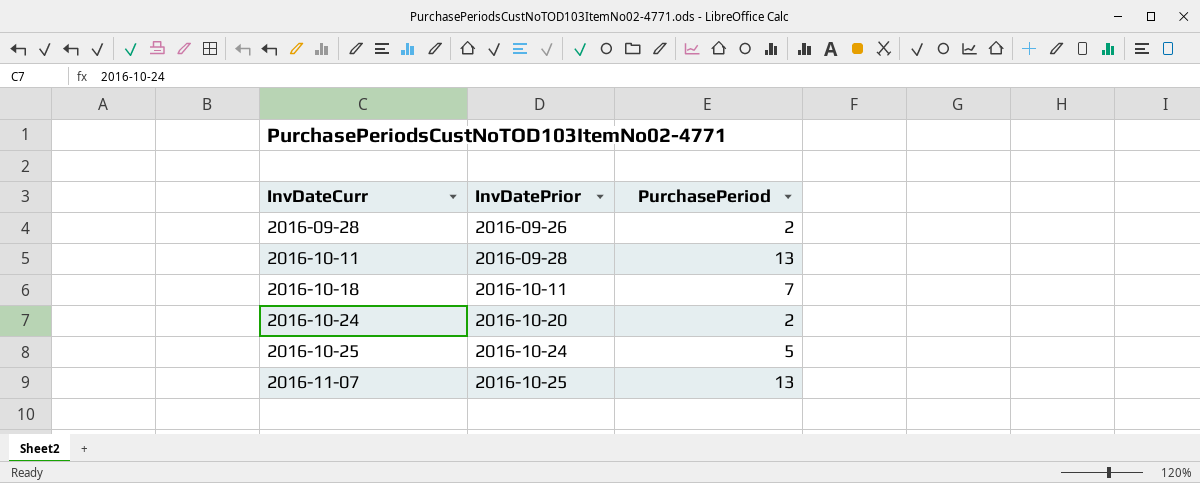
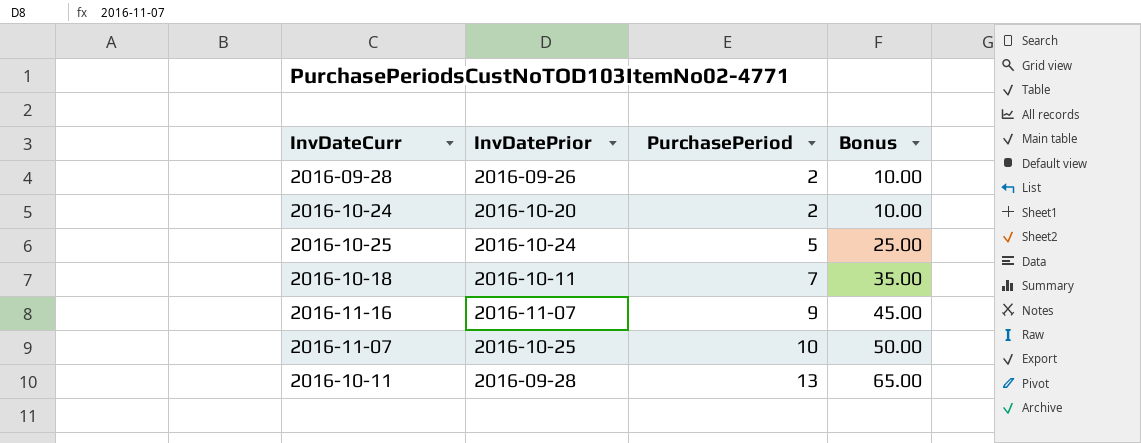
row order: InvDateCurr ascending -> PurchasePeriod ascending
column Bonus | formula: none -> [PurchasePeriod] * 5
row 2016-11-16: none -> 2016-11-07 | 9 | 45.00
2016-11-07 | PurchasePeriod: 13 -> 10

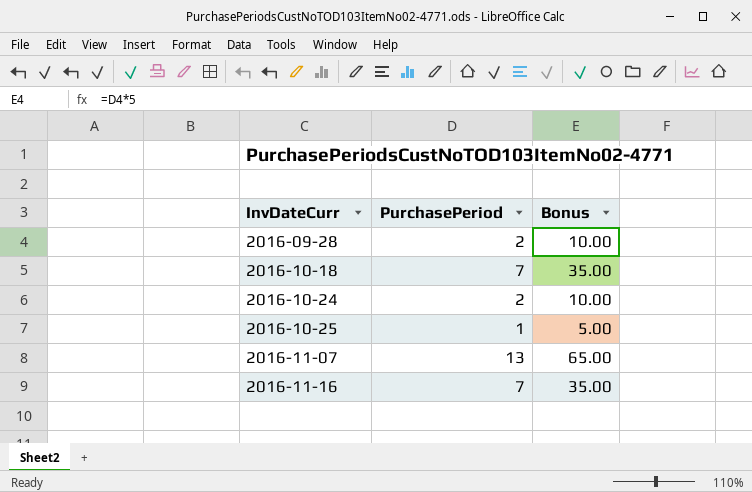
row order: PurchasePeriod ascending -> InvDateCurr ascending
column InvDatePrior | position: 2 -> none
row 2016-10-11: 2016-09-28 | 13 | 65.00 -> none
2016-10-25 | PurchasePeriod: 5 -> 1
2016-10-25 | Bonus: 25.00 -> 5.00
2016-11-07 | PurchasePeriod: 10 -> 13
2016-11-07 | Bonus: 50.00 -> 65.00
2016-11-16 | PurchasePeriod: 9 -> 7
2016-11-16 | Bonus: 45.00 -> 35.00

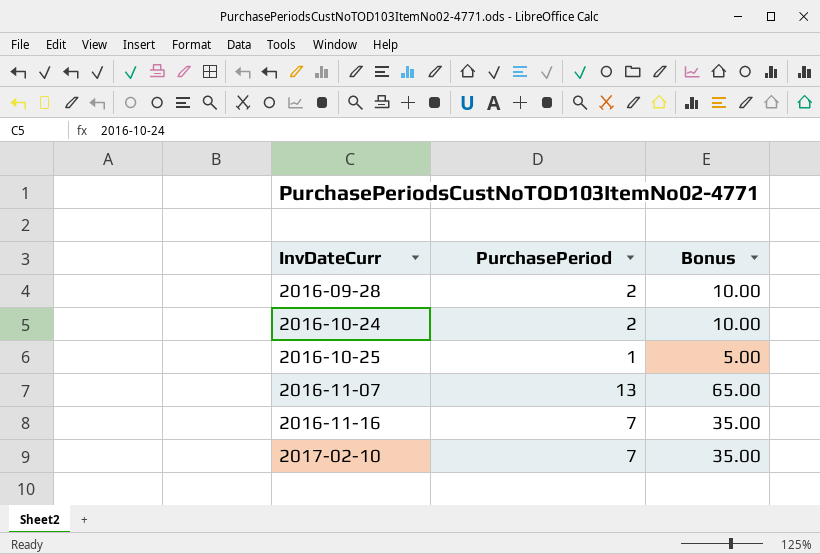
row 2016-10-18: 7 | 35.00 -> none
row 2017-02-10: none -> 7 | 35.00

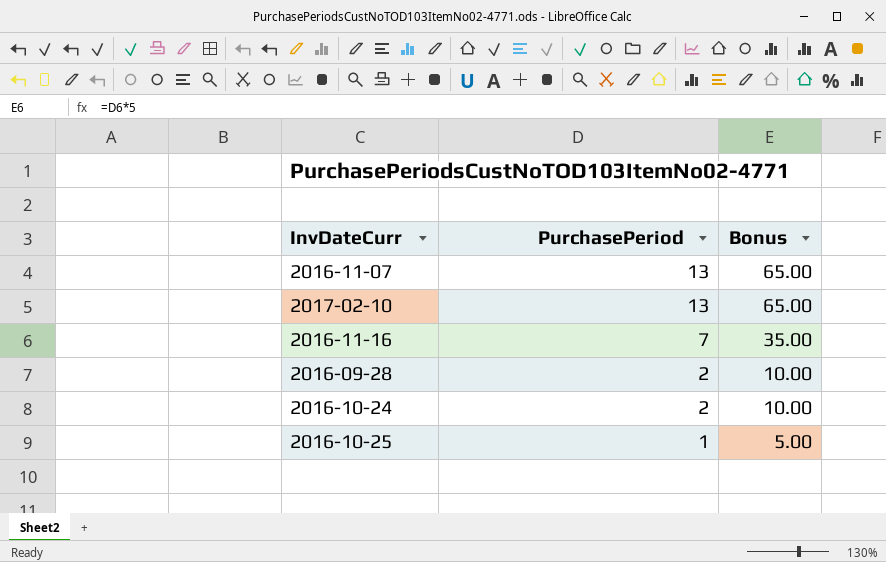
row order: InvDateCurr ascending -> PurchasePeriod descending
2017-02-10 | PurchasePeriod: 7 -> 13
2017-02-10 | Bonus: 35.00 -> 65.00

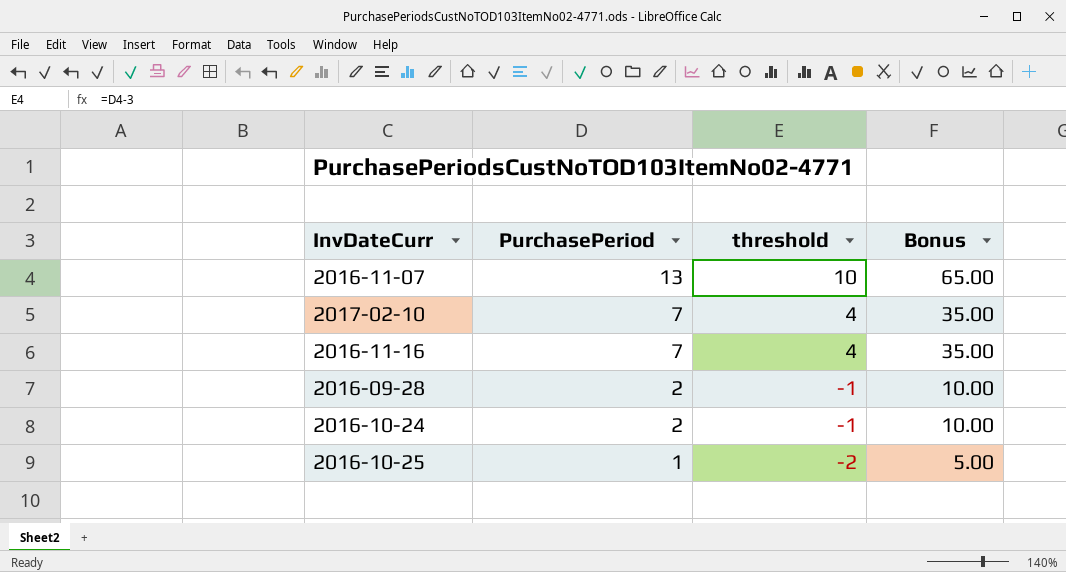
column threshold | formula: none -> [PurchasePeriod] - 3
2017-02-10 | PurchasePeriod: 13 -> 7
2017-02-10 | Bonus: 65.00 -> 35.00

